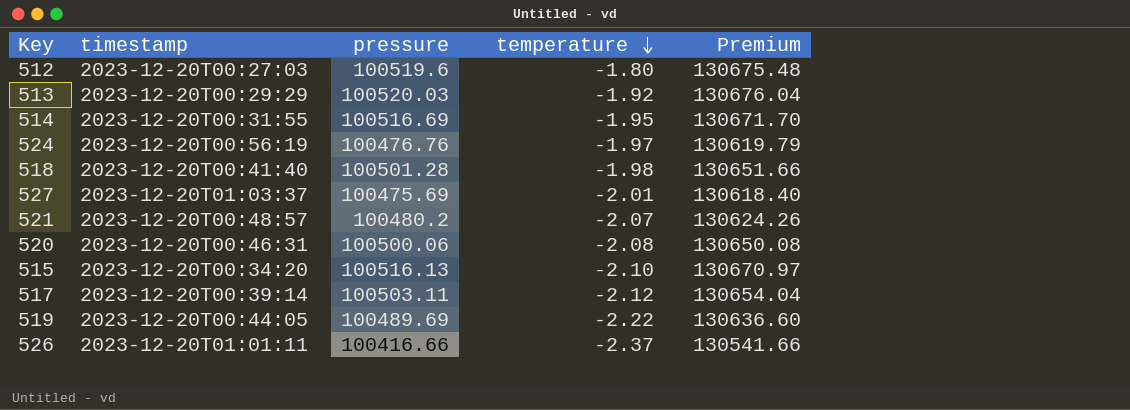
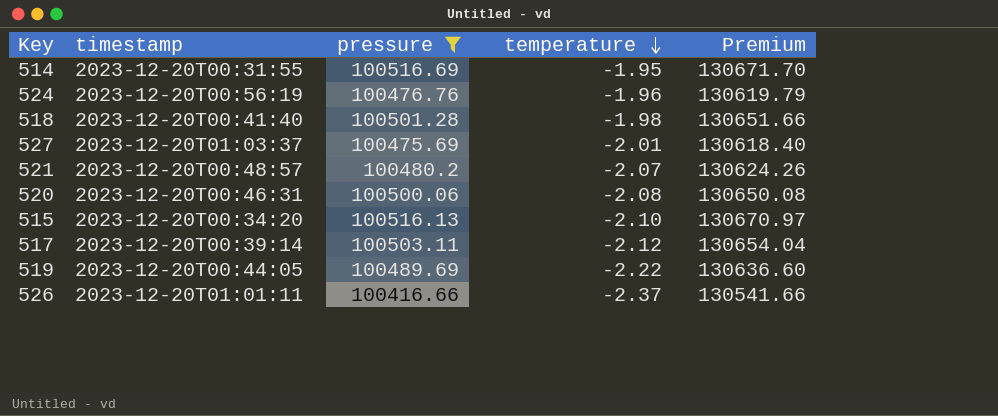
filter: none -> pressure <= 100516.69
524 | temperature: -1.97 -> -1.96

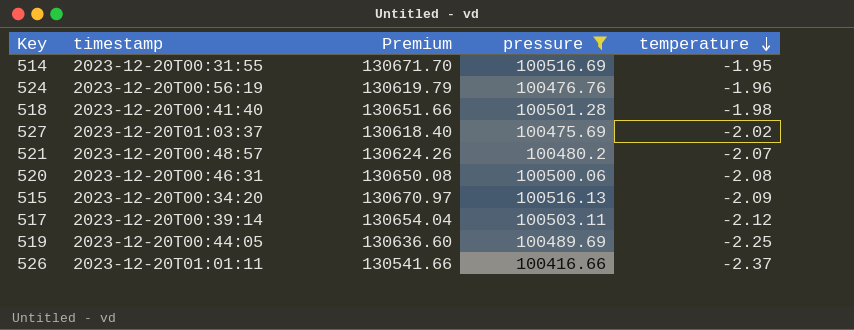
column Premium | position: 5 -> 3
527 | temperature: -2.01 -> -2.02
515 | temperature: -2.10 -> -2.09
519 | temperature: -2.22 -> -2.25

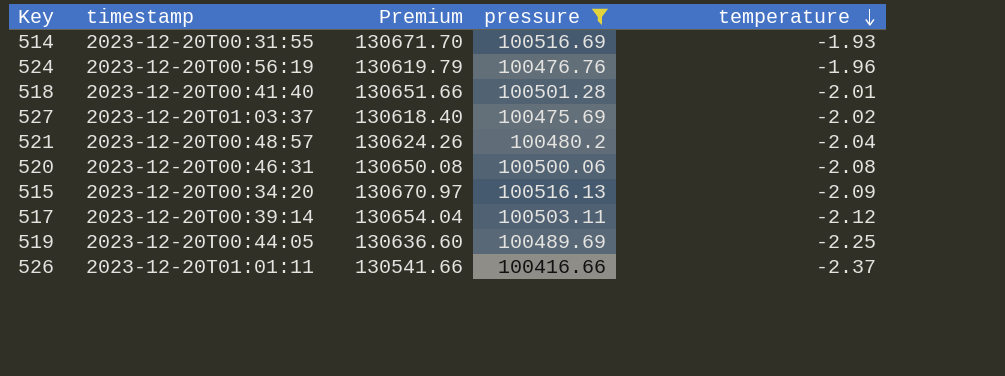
514 | temperature: -1.95 -> -1.93
518 | temperature: -1.98 -> -2.01
521 | temperature: -2.07 -> -2.04

